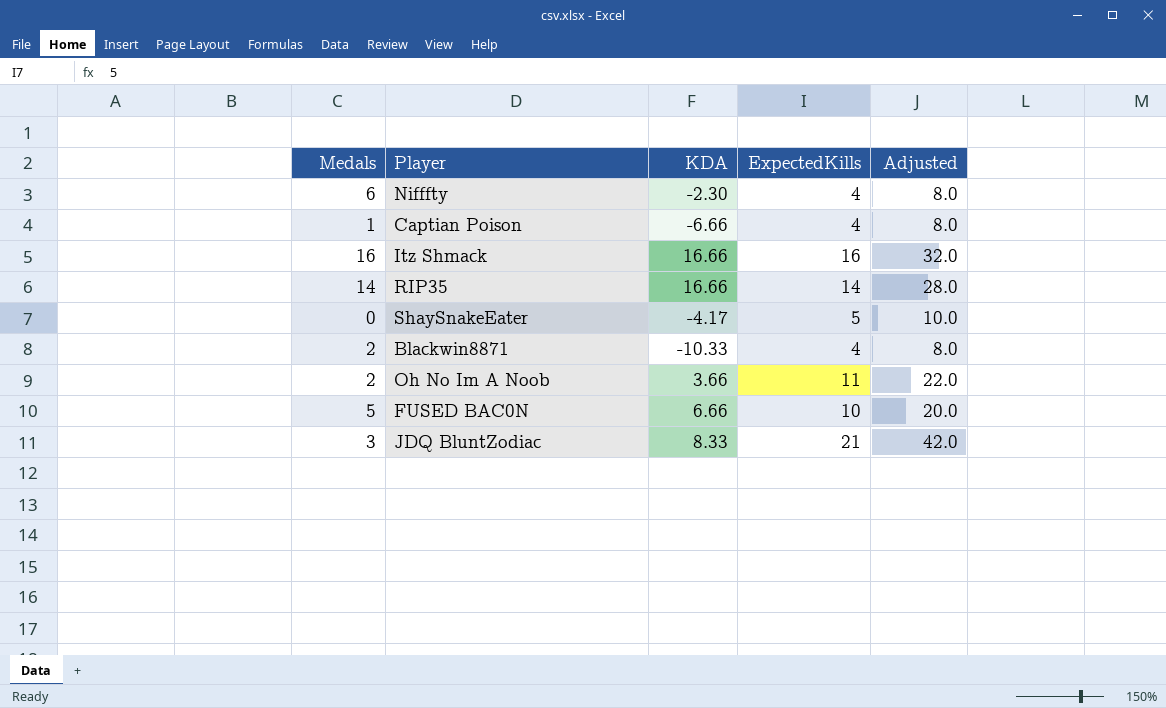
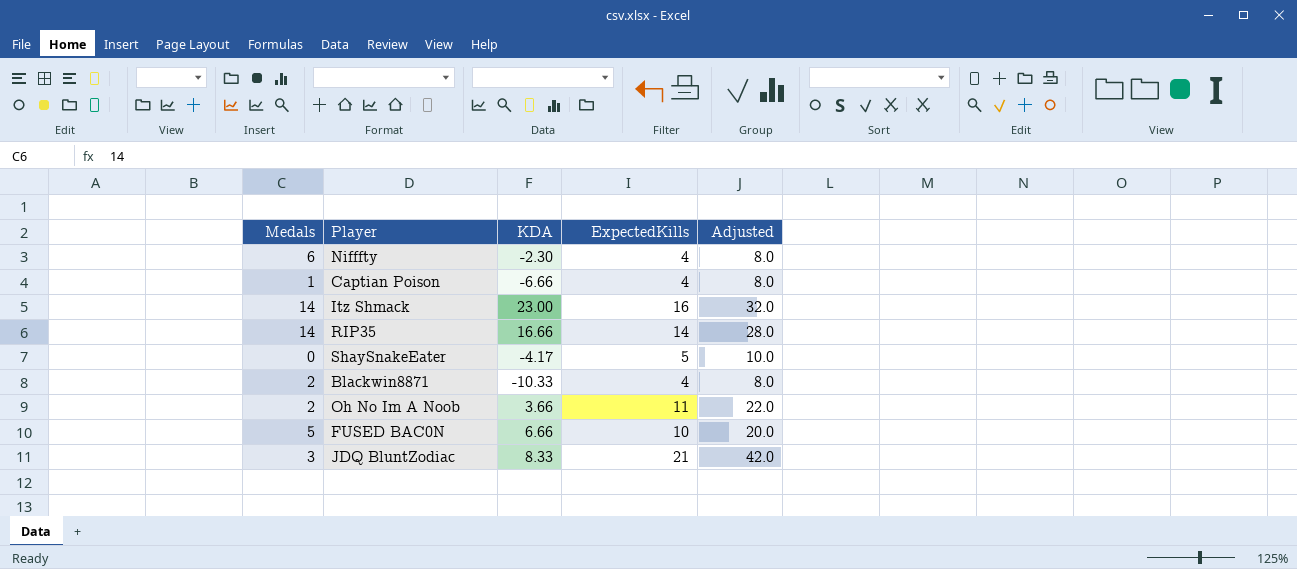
Itz Shmack | Medals: 16 -> 14
Itz Shmack | KDA: 16.66 -> 23.00

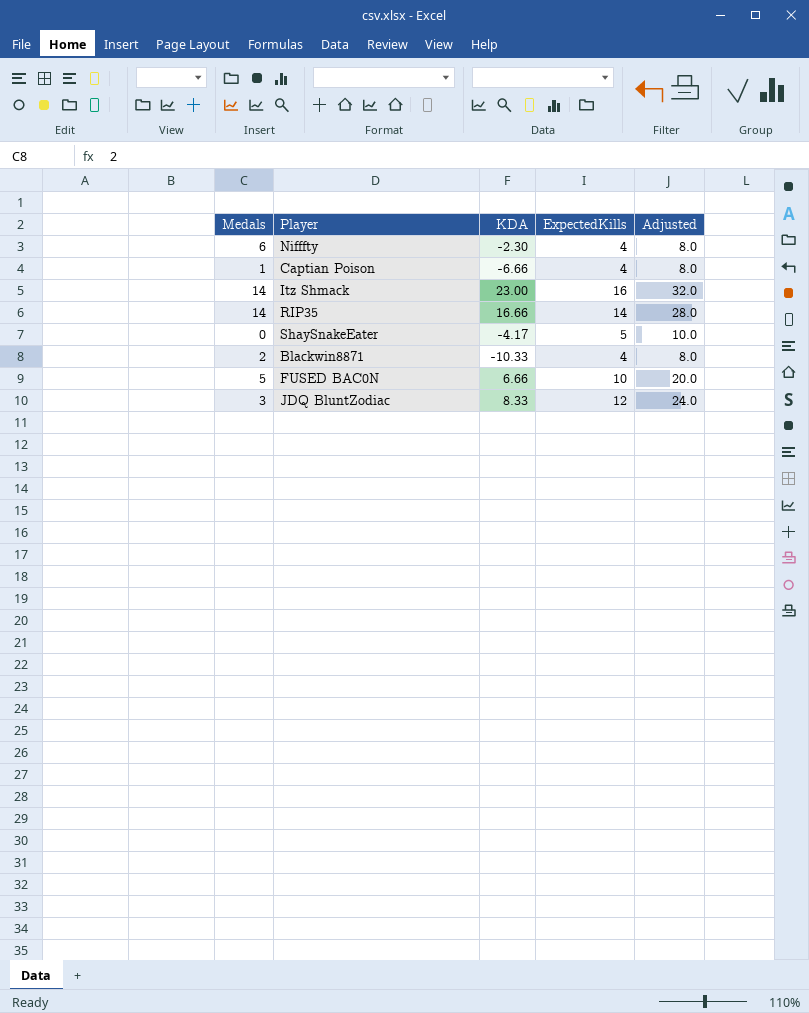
row Oh No Im A Noob: 2 | 3.66 | 11 | 22.0 -> none
JDQ BluntZodiac | ExpectedKills: 21 -> 12
JDQ BluntZodiac | Adjusted: 42.0 -> 24.0

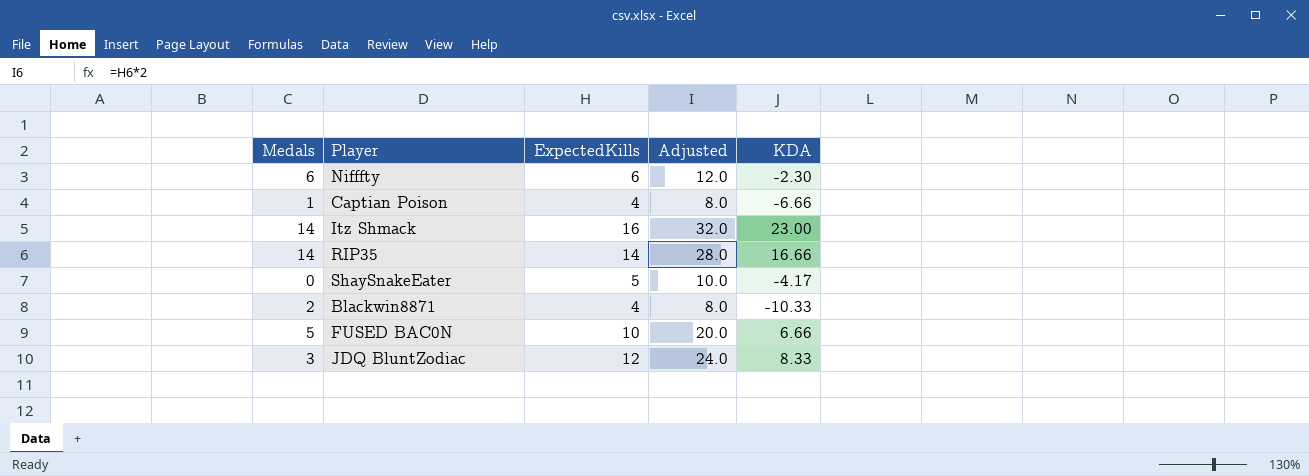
column KDA | position: 3 -> 5
Nifffty | ExpectedKills: 4 -> 6
Nifffty | Adjusted: 8.0 -> 12.0

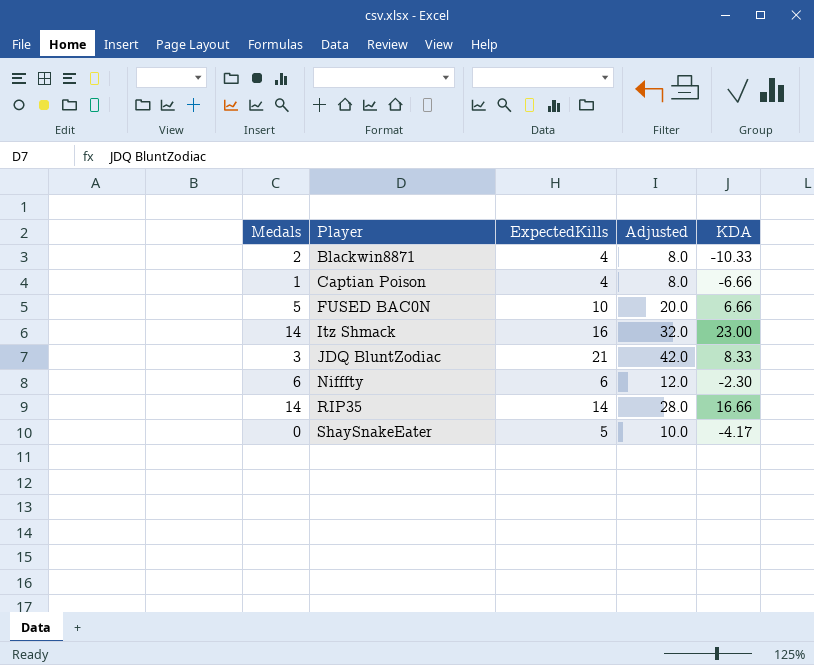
row order: none -> Player ascending
JDQ BluntZodiac | ExpectedKills: 12 -> 21
JDQ BluntZodiac | Adjusted: 24.0 -> 42.0

